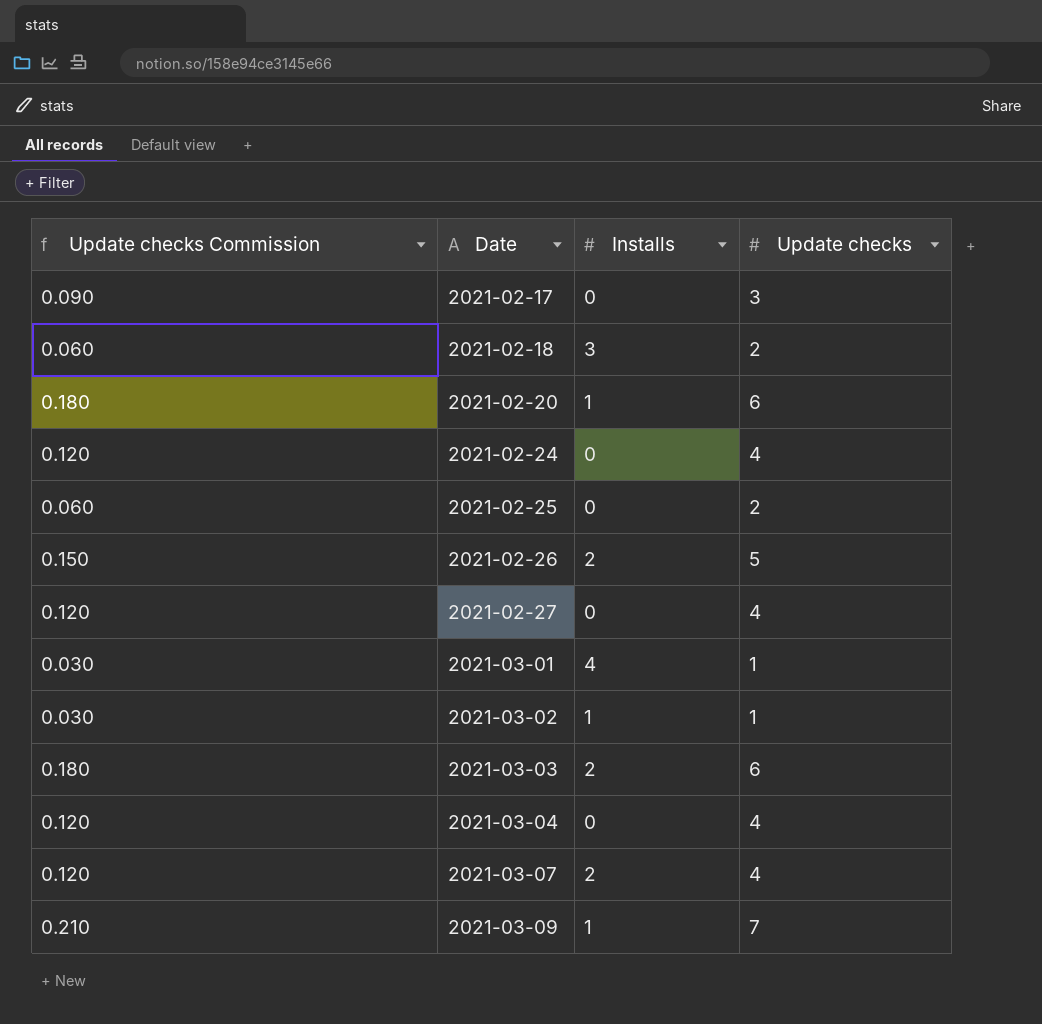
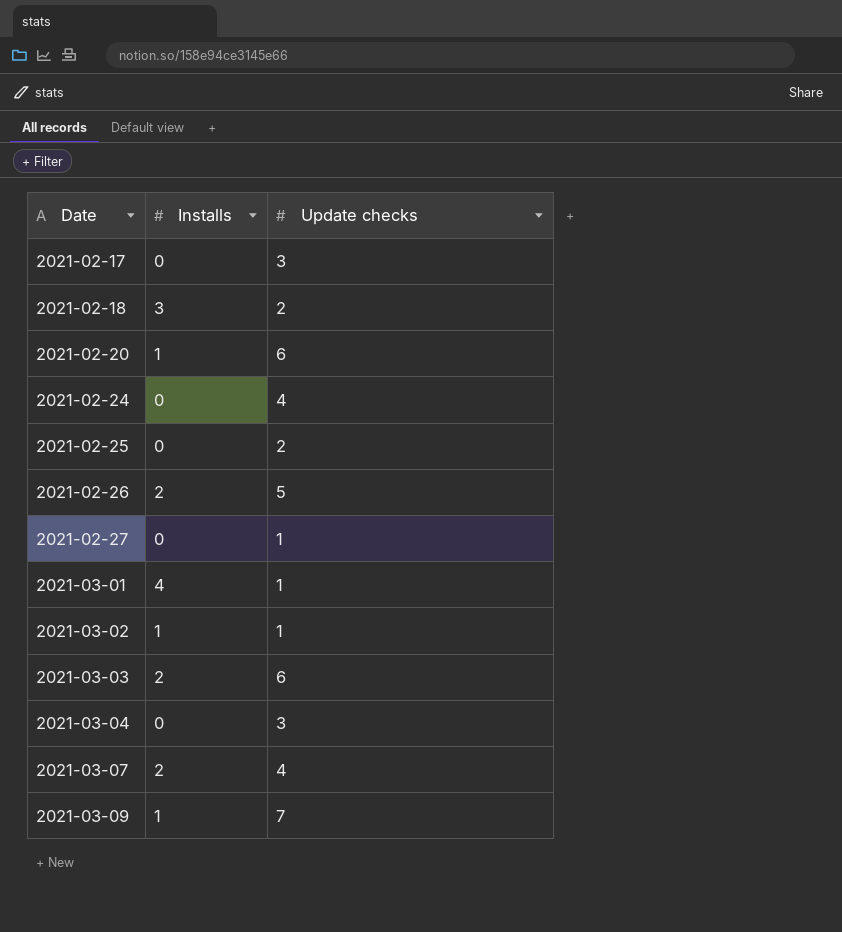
column Update checks Commission | formula: [Update checks] * 0.03 -> none
2021-02-27 | Update checks: 4 -> 1
2021-03-04 | Update checks: 4 -> 3

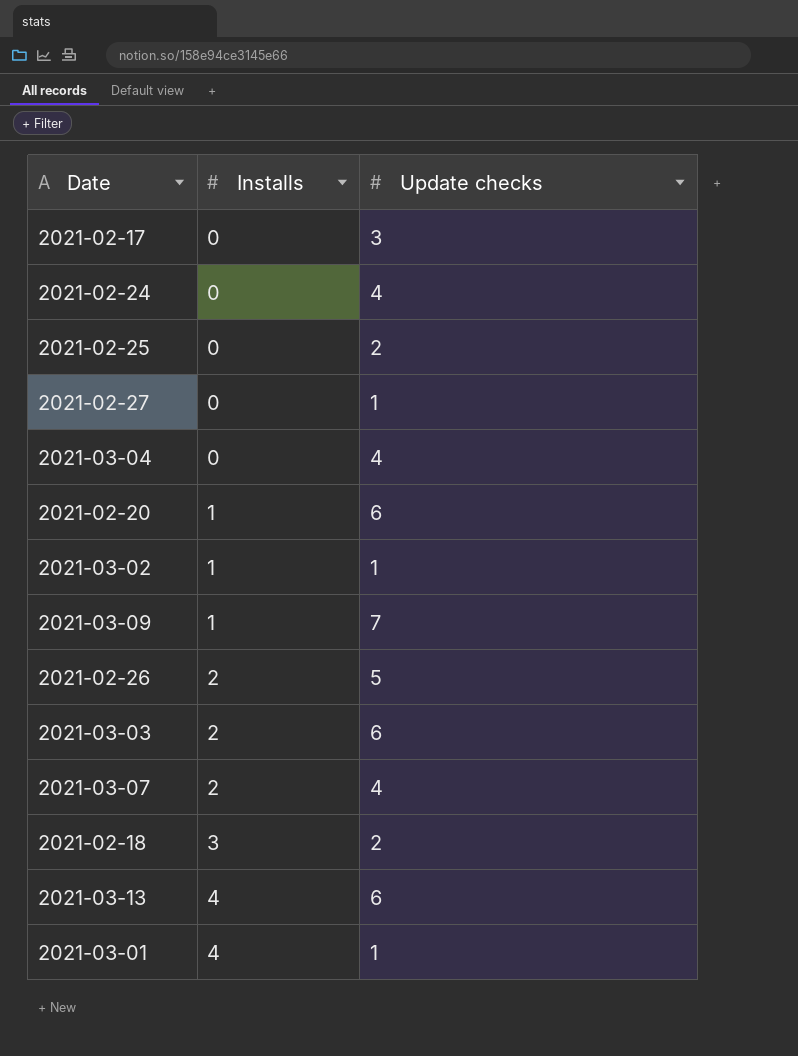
row order: Date ascending -> Installs ascending
2021-03-04 | Update checks: 3 -> 4
row 2021-03-13: none -> 4 | 6

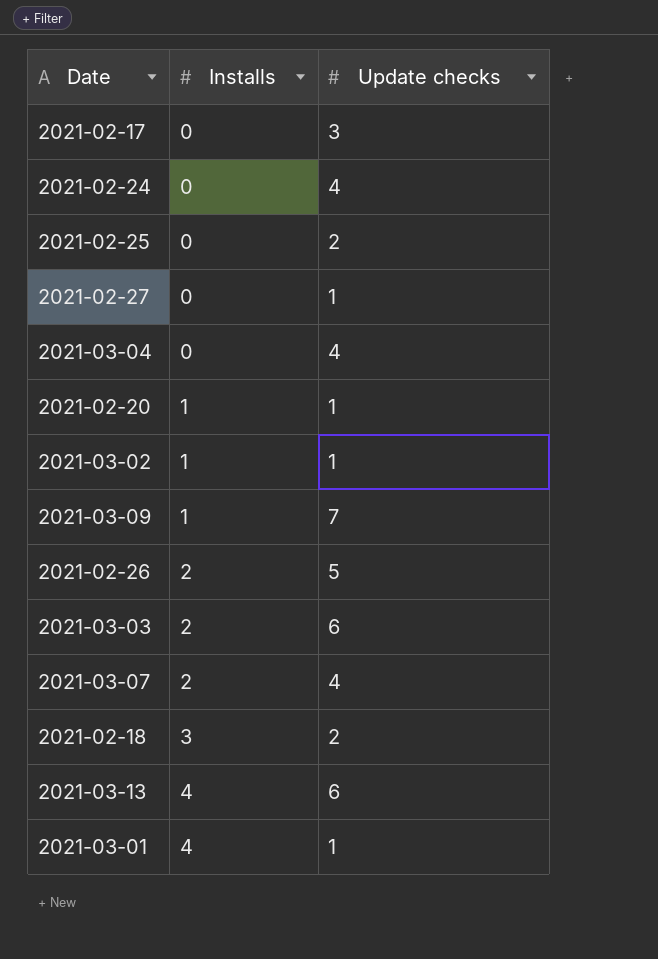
2021-02-20 | Update checks: 6 -> 1

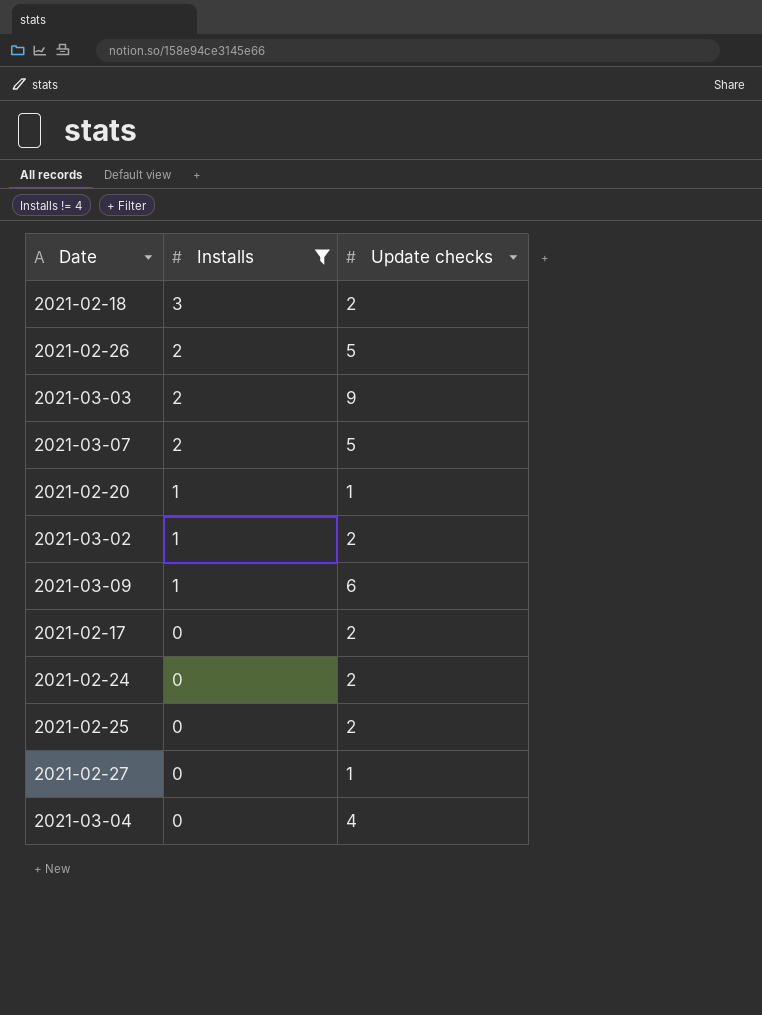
filter: none -> Installs != 4
row order: Installs ascending -> Installs descending
2021-03-03 | Update checks: 6 -> 9
2021-03-07 | Update checks: 4 -> 5
2021-03-02 | Update checks: 1 -> 2
2021-03-09 | Update checks: 7 -> 6
2021-02-17 | Update checks: 3 -> 2
2021-02-24 | Update checks: 4 -> 2

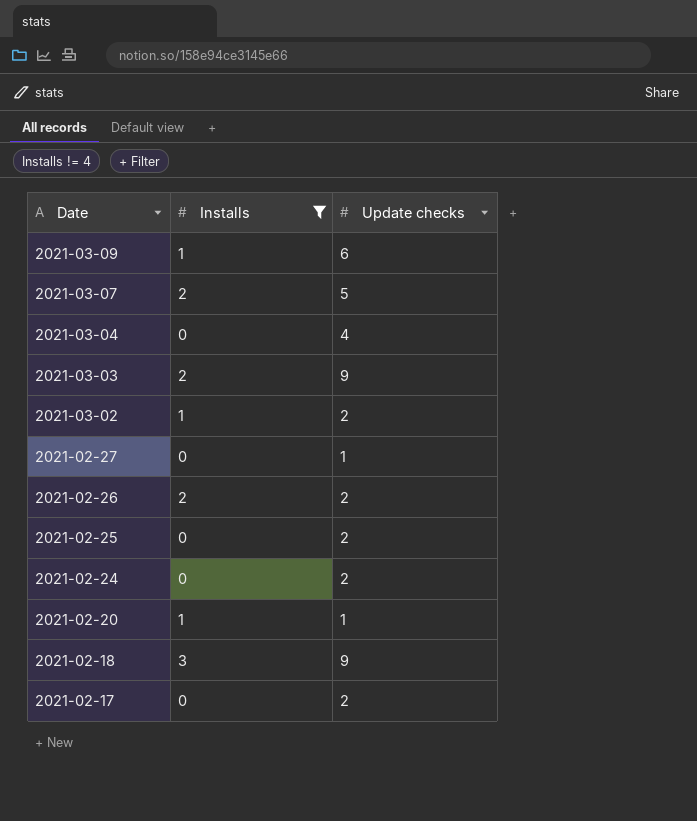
row order: Installs descending -> Date descending
2021-02-26 | Update checks: 5 -> 2
2021-02-18 | Update checks: 2 -> 9

